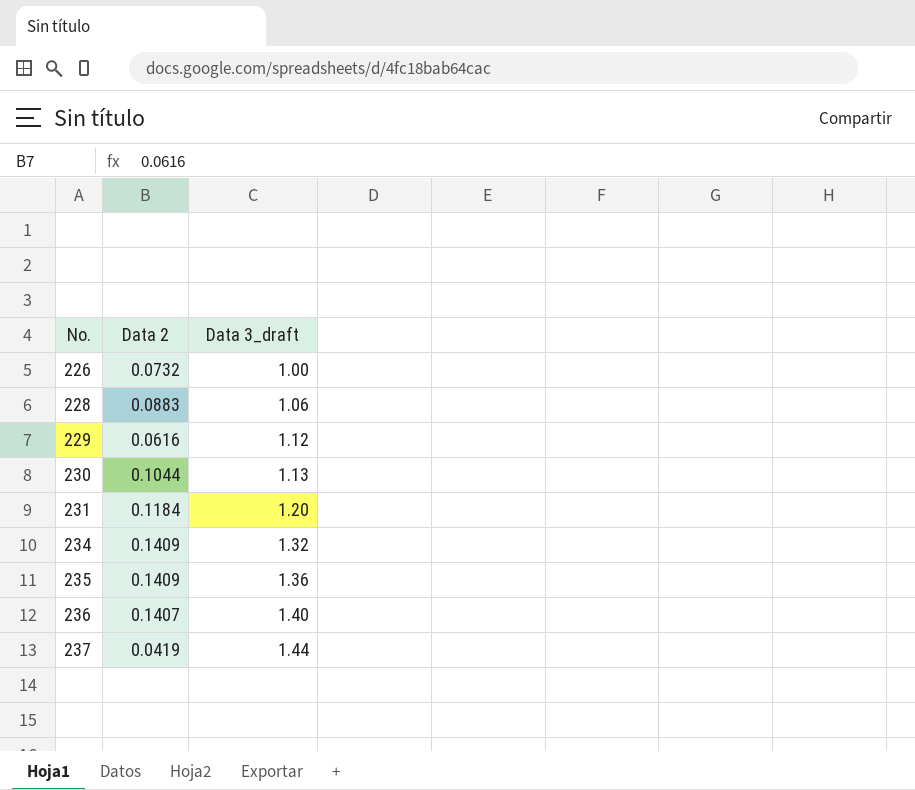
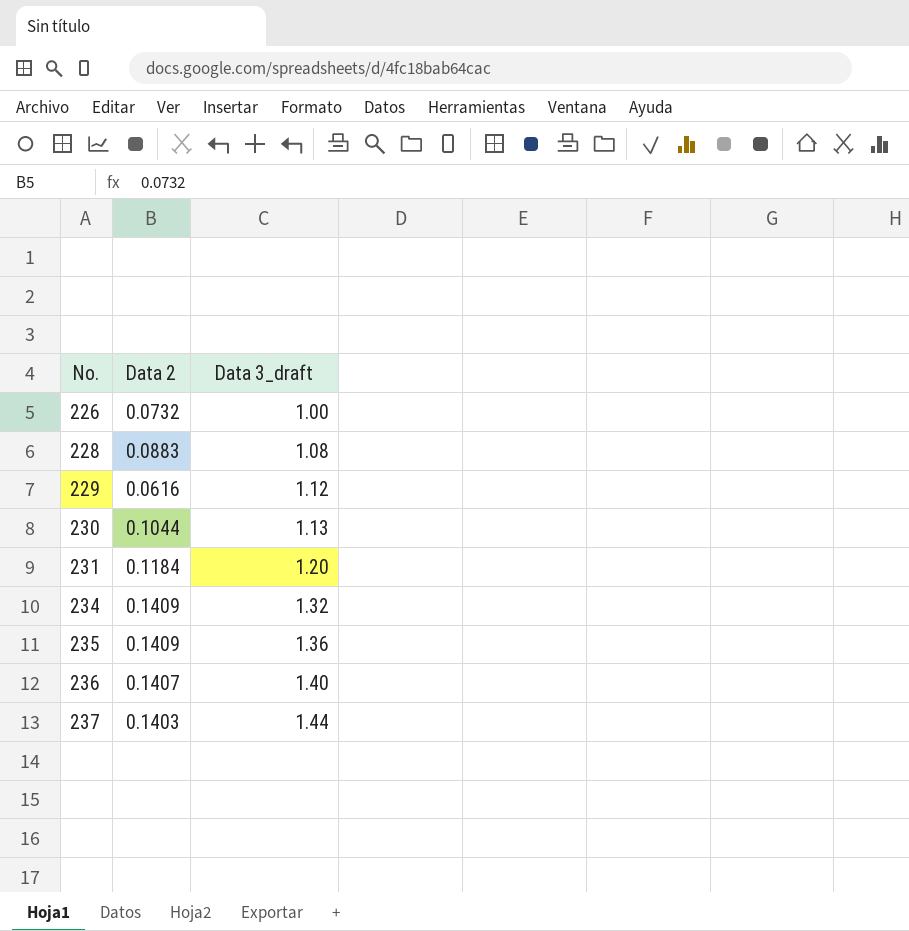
228 | Data 3_draft: 1.06 -> 1.08
237 | Data 2: 0.0419 -> 0.1403

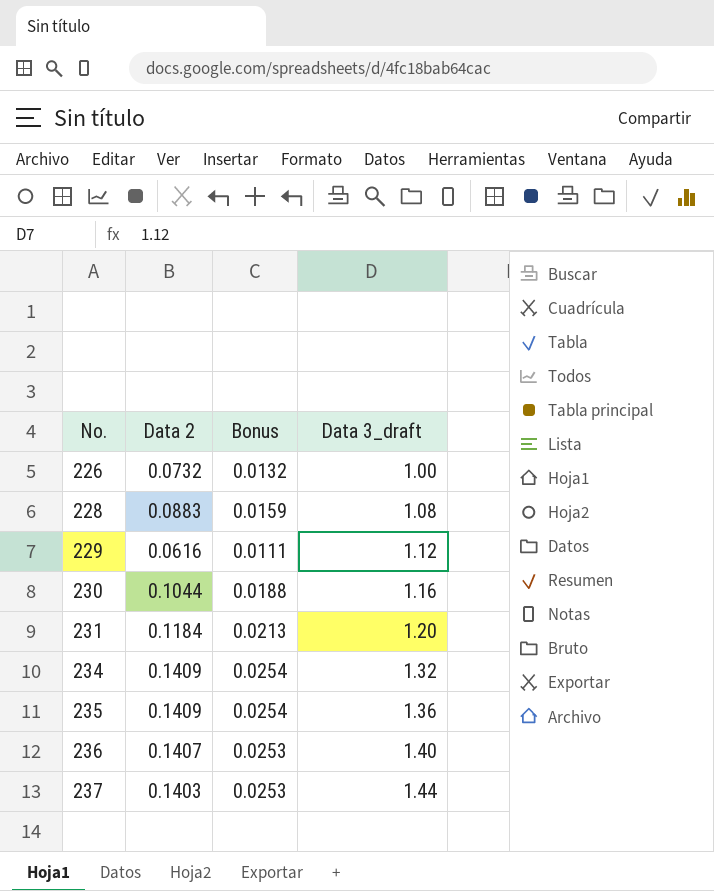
column Bonus | formula: none -> [Data 2] * 0.18
230 | Data 3_draft: 1.13 -> 1.16

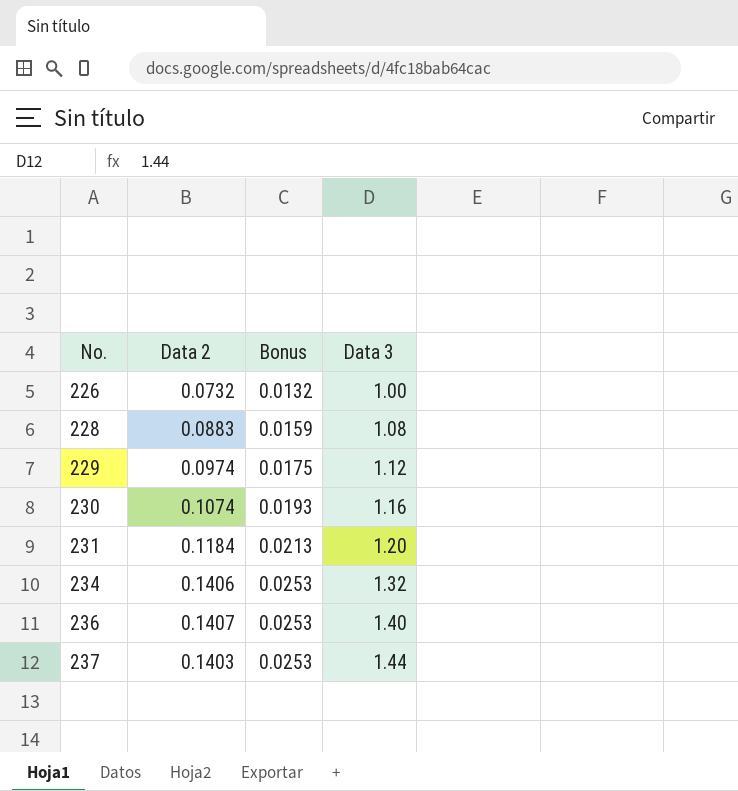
column name: Data 3_draft -> Data 3
row 235: 0.1409 | 0.0254 | 1.36 -> none
229 | Data 2: 0.0616 -> 0.0974
229 | Bonus: 0.0111 -> 0.0175
230 | Data 2: 0.1044 -> 0.1074
230 | Bonus: 0.0188 -> 0.0193
234 | Data 2: 0.1409 -> 0.1406
234 | Bonus: 0.0254 -> 0.0253

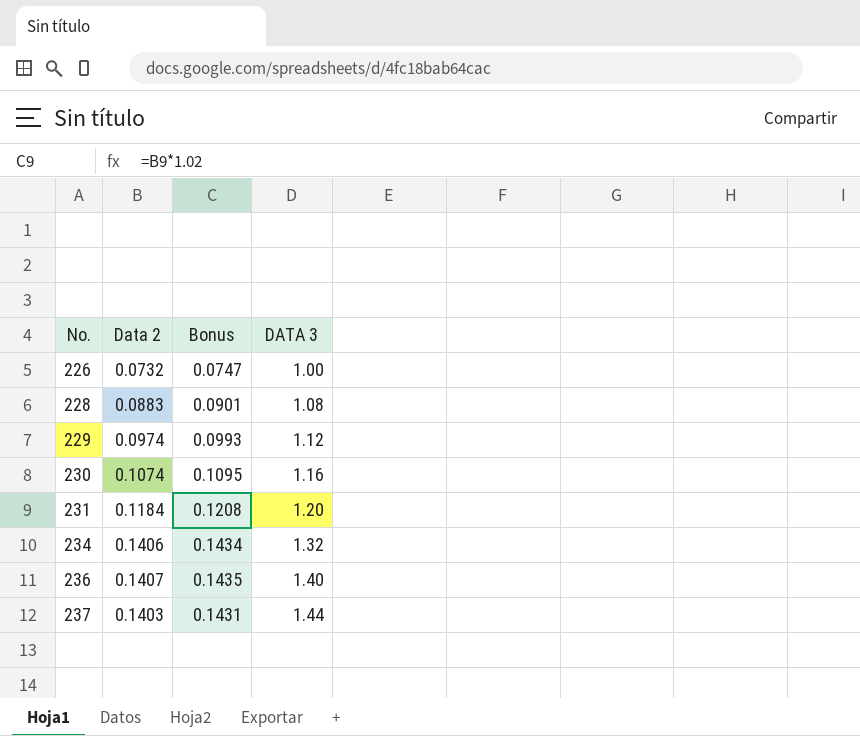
column Bonus | formula: [Data 2] * 0.18 -> [Data 2] * 1.02
column name: Data 3 -> DATA 3

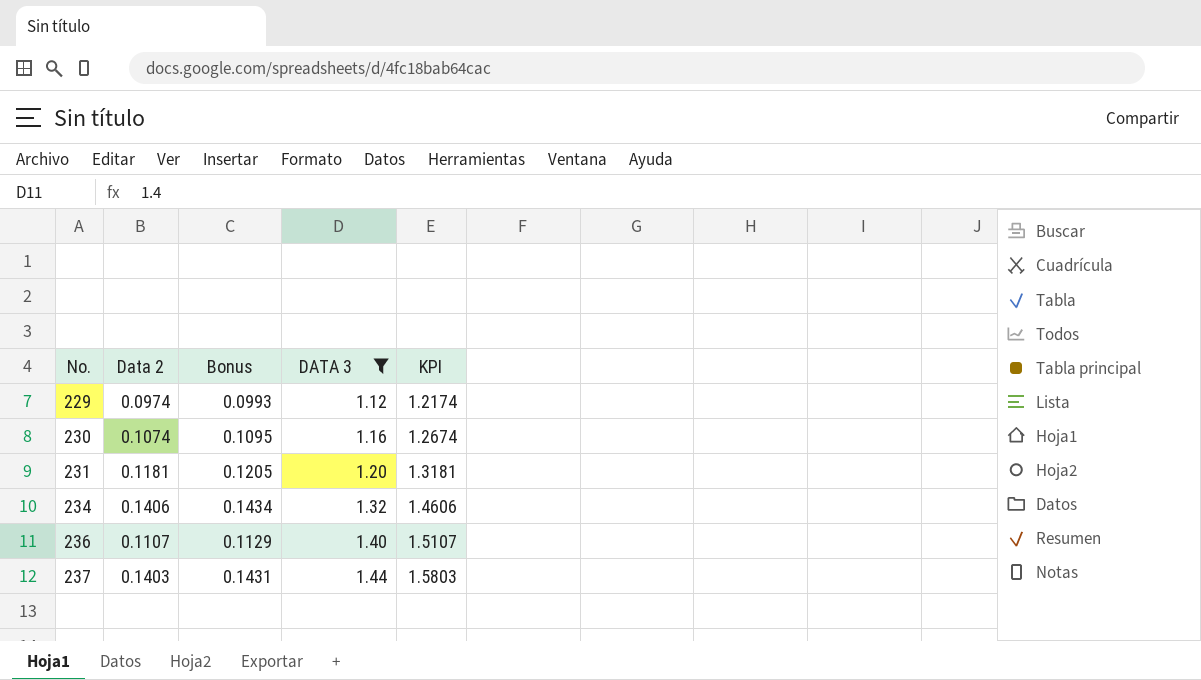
filter: none -> DATA 3 >= 1.12
column KPI | formula: none -> [Data 2] + [DATA 3]
231 | Data 2: 0.1184 -> 0.1181
231 | Bonus: 0.1208 -> 0.1205
236 | Data 2: 0.1407 -> 0.1107
236 | Bonus: 0.1435 -> 0.1129

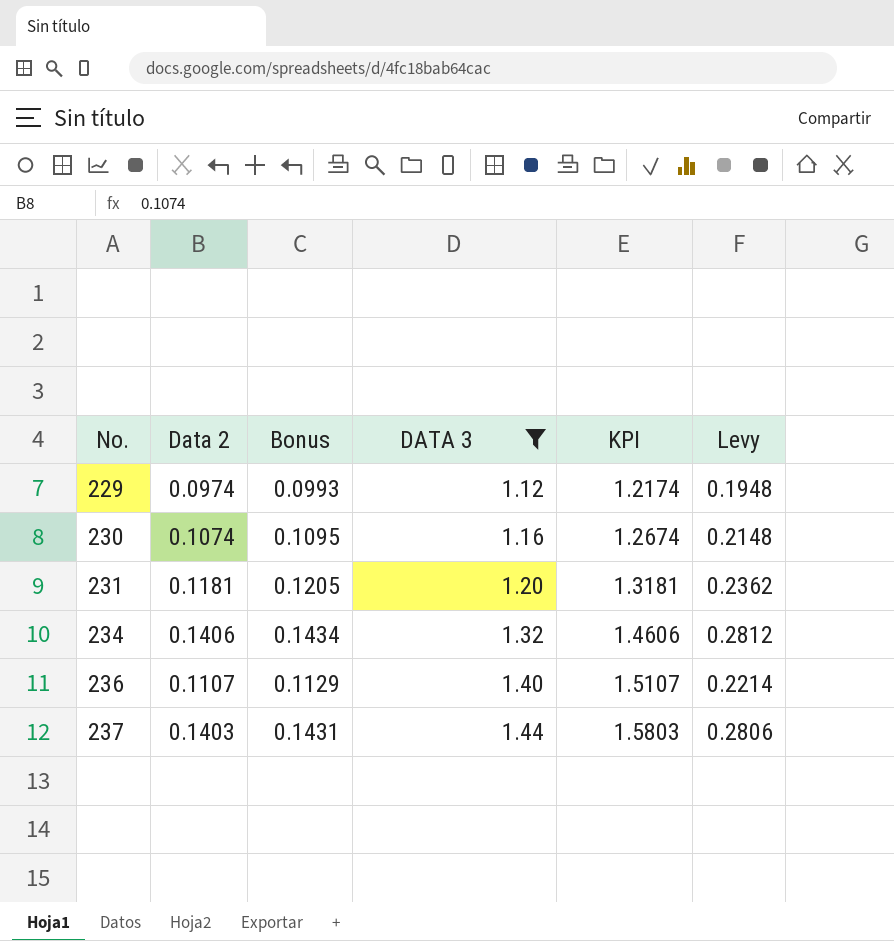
column Levy | formula: none -> [Data 2] * 2

